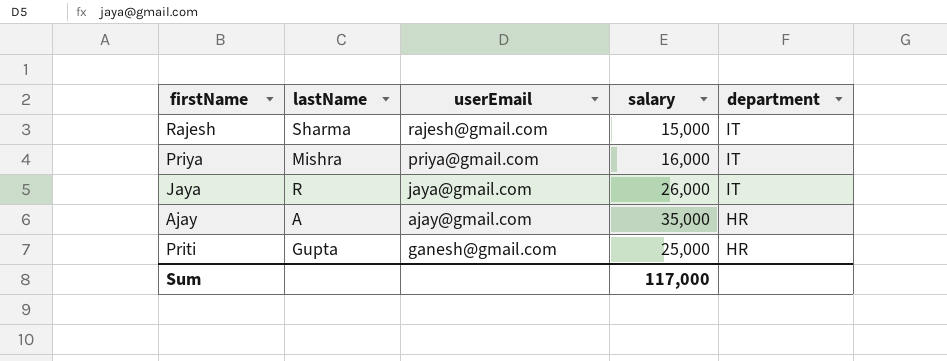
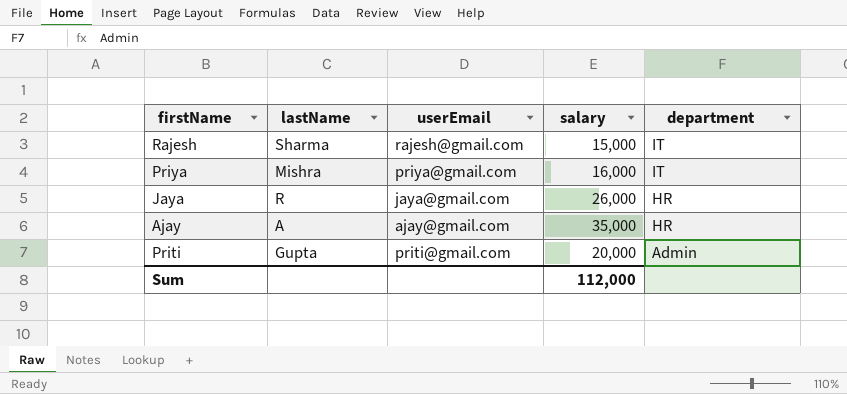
Jaya | department: IT -> HR
Priti | userEmail: ganesh@gmail.com -> priti@gmail.com
Priti | salary: 25,000 -> 20,000
Priti | department: HR -> Admin
Sum | salary: 117,000 -> 112,000

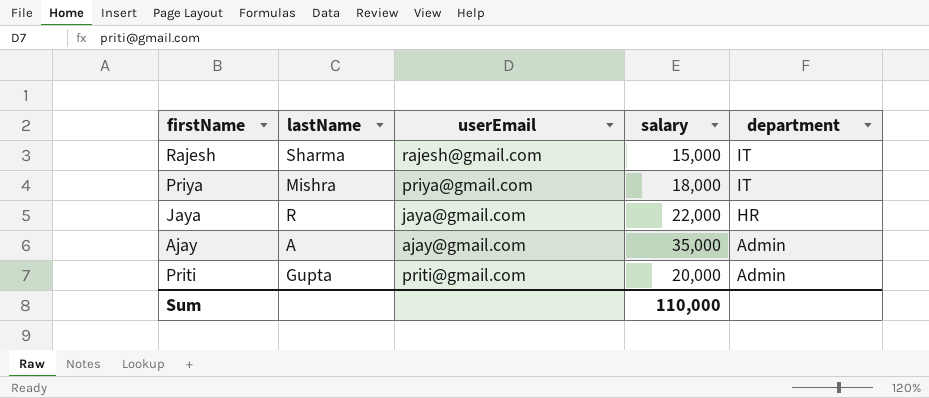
Priya | salary: 16,000 -> 18,000
Jaya | salary: 26,000 -> 22,000
Ajay | department: HR -> Admin
Sum | salary: 112,000 -> 110,000

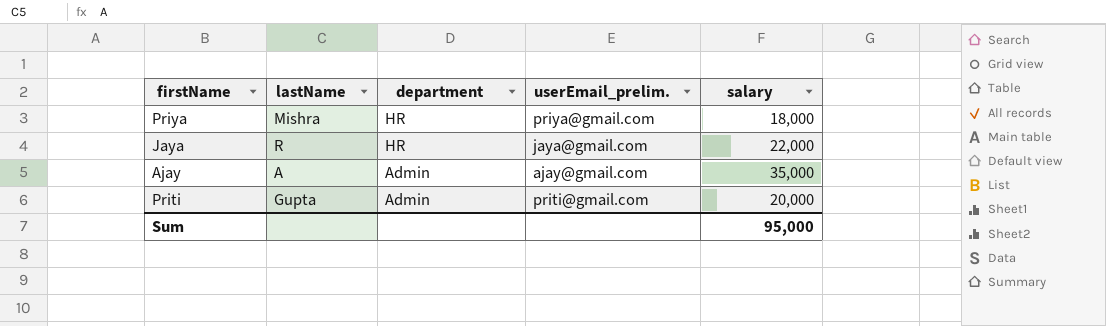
column department | position: 5 -> 3
column name: userEmail -> userEmail_prelim.
row Rajesh: Sharma | rajesh@gmail.com | 15,000 | IT -> none
Priya | department: IT -> HR
Sum | salary: 110,000 -> 95,000

